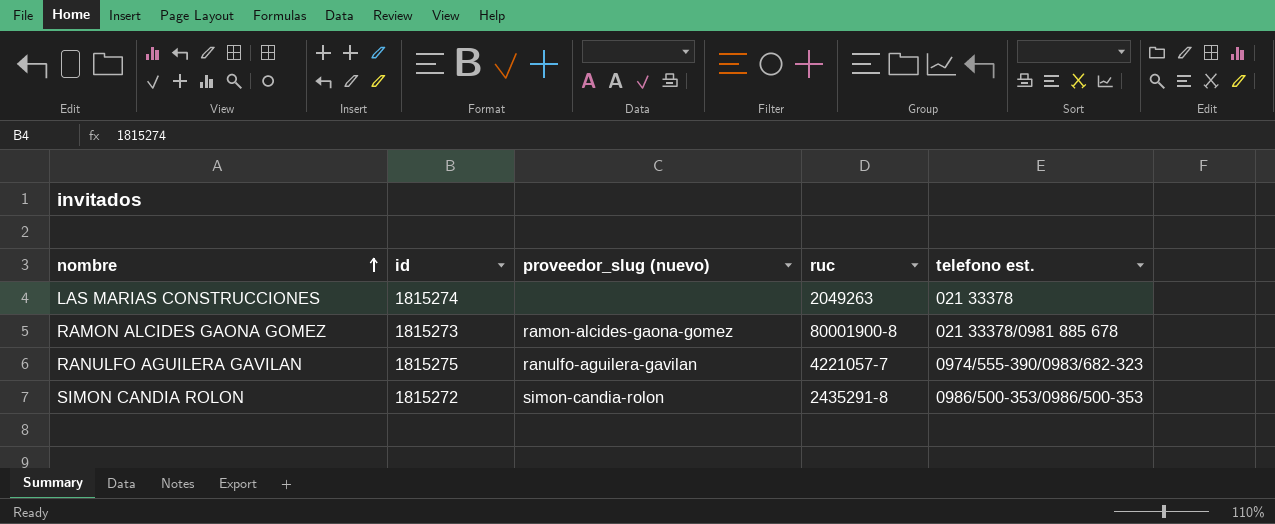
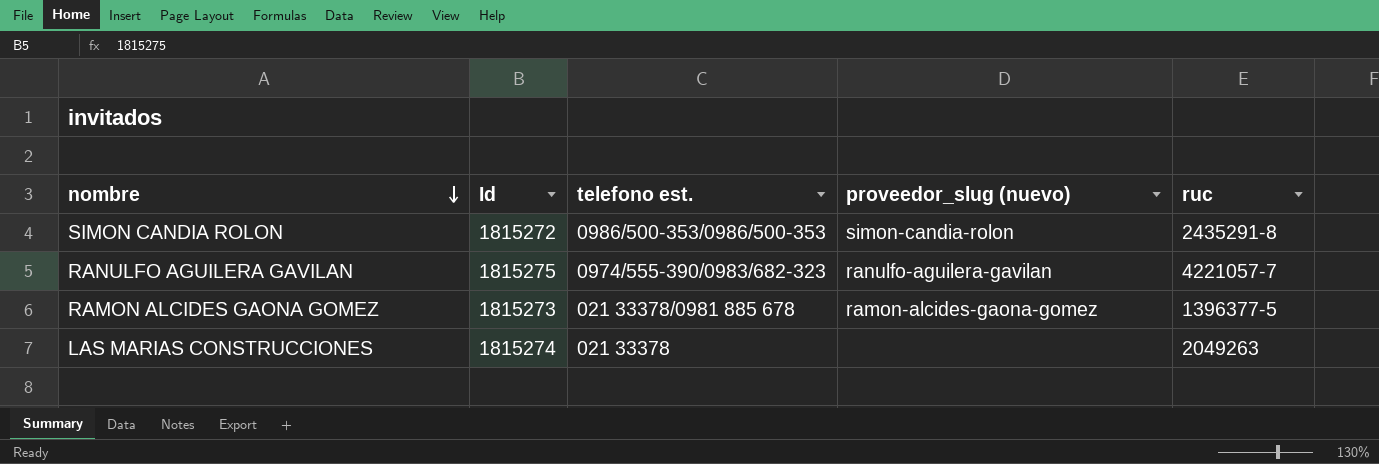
row order: nombre ascending -> nombre descending
column name: id -> Id
column telefono est. | position: 5 -> 3
RAMON ALCIDES GAONA GOMEZ | ruc: 80001900-8 -> 1396377-5

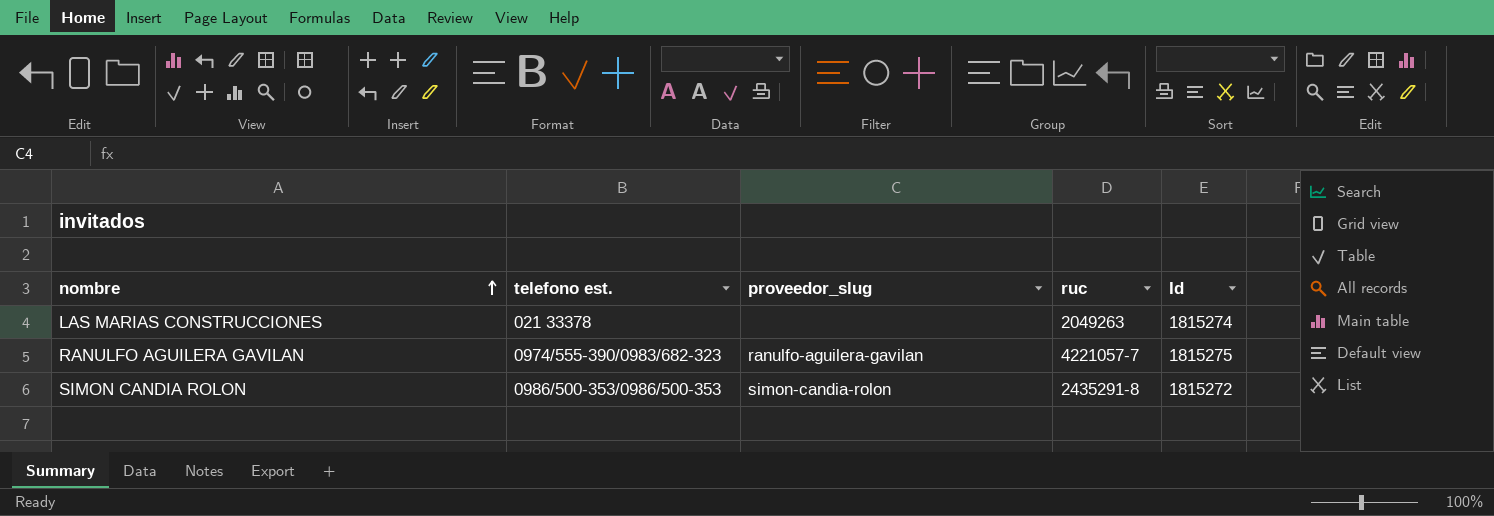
row order: nombre descending -> nombre ascending
column name: proveedor_slug (nuevo) -> proveedor_slug
column Id | position: 2 -> 5
row RAMON ALCIDES GAONA GOMEZ: 1815273 | 021 33378/0981 885 678 | ramon-alcides-gaona-gomez | 1396377-5 -> none

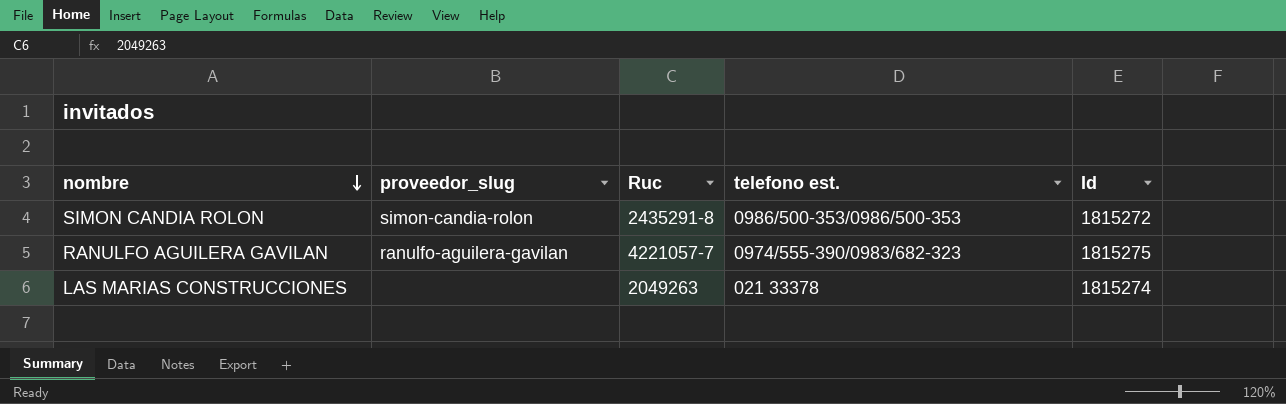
row order: nombre ascending -> nombre descending
column name: ruc -> Ruc
column telefono est. | position: 2 -> 4

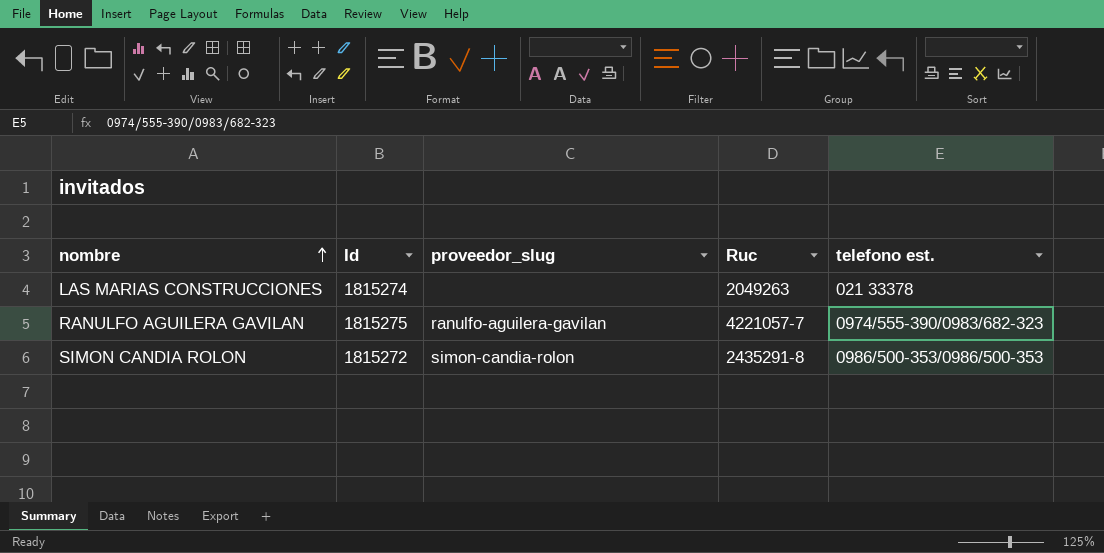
row order: nombre descending -> nombre ascending
column Id | position: 5 -> 2

